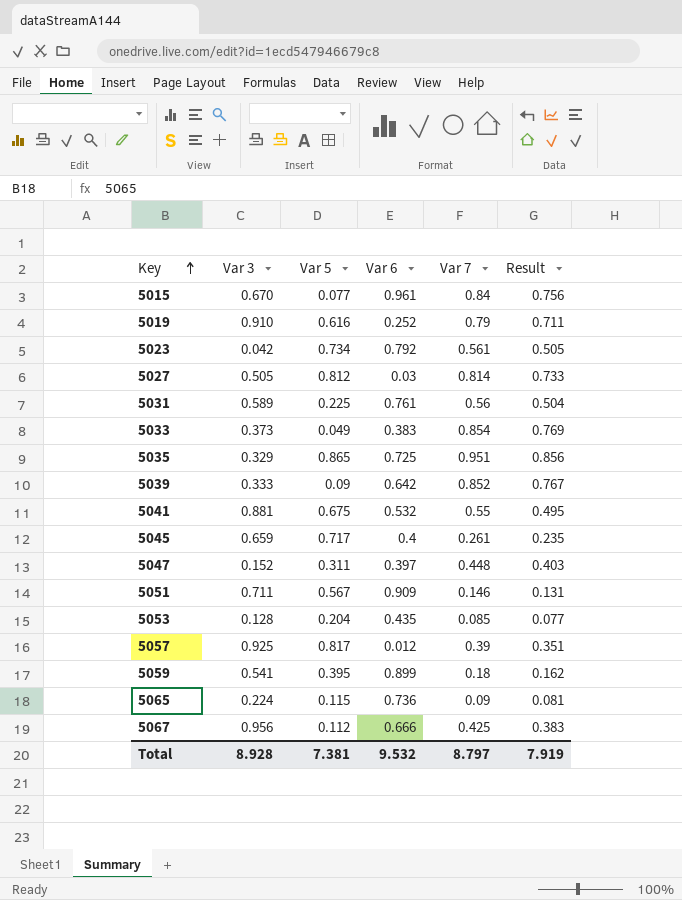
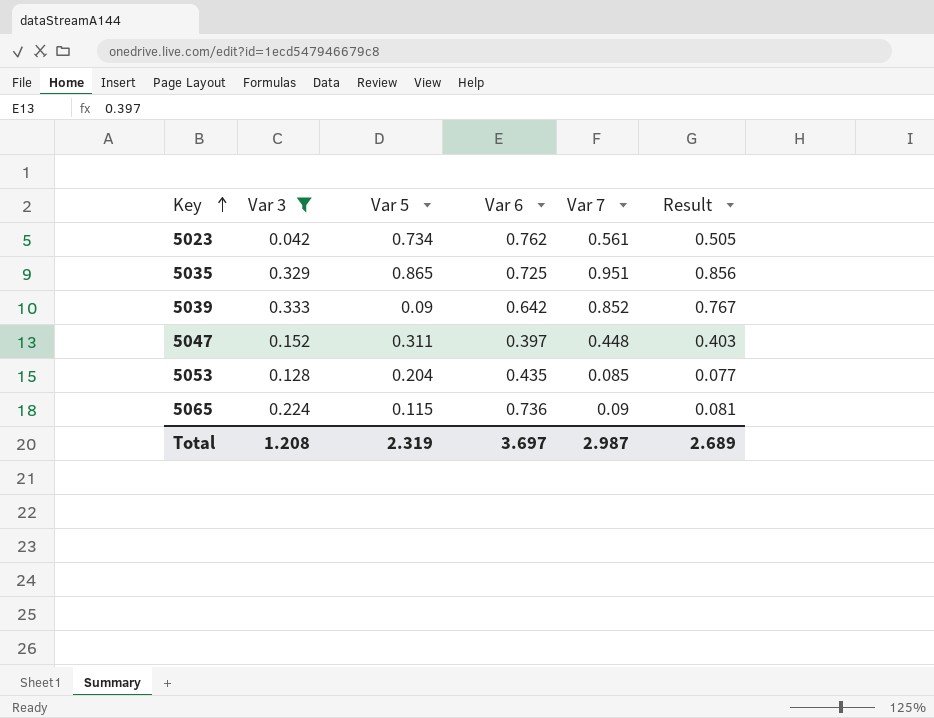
filter: none -> Var 3 <= 0.333
5023 | Var 6: 0.792 -> 0.762
Total | Var 3: 8.928 -> 1.208
Total | Var 5: 7.381 -> 2.319
Total | Var 6: 9.532 -> 3.697
Total | Var 7: 8.797 -> 2.987
Total | Result: 7.919 -> 2.689

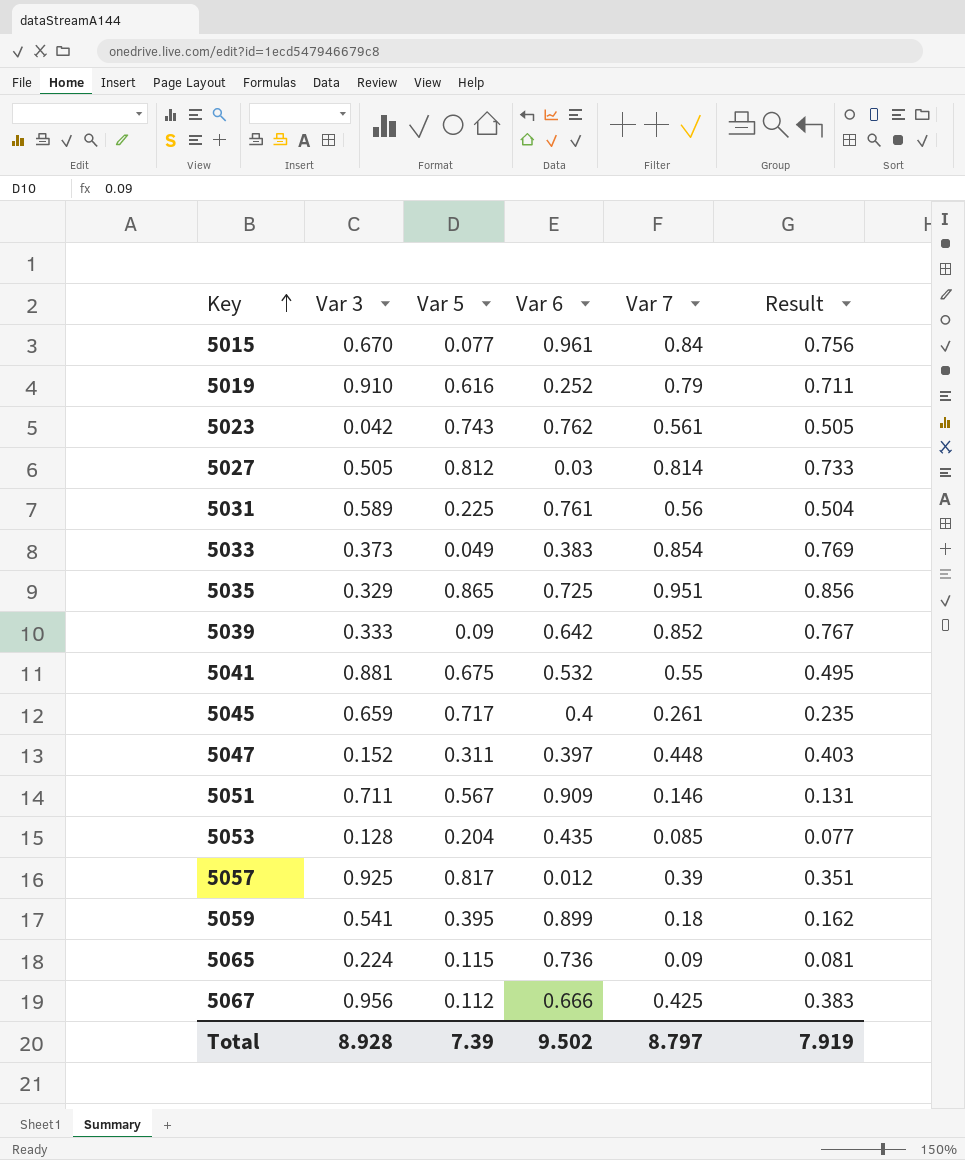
filter: Var 3 <= 0.333 -> none
5023 | Var 5: 0.734 -> 0.743
Total | Var 3: 1.208 -> 8.928
Total | Var 5: 2.319 -> 7.39
Total | Var 6: 3.697 -> 9.502
Total | Var 7: 2.987 -> 8.797
Total | Result: 2.689 -> 7.919

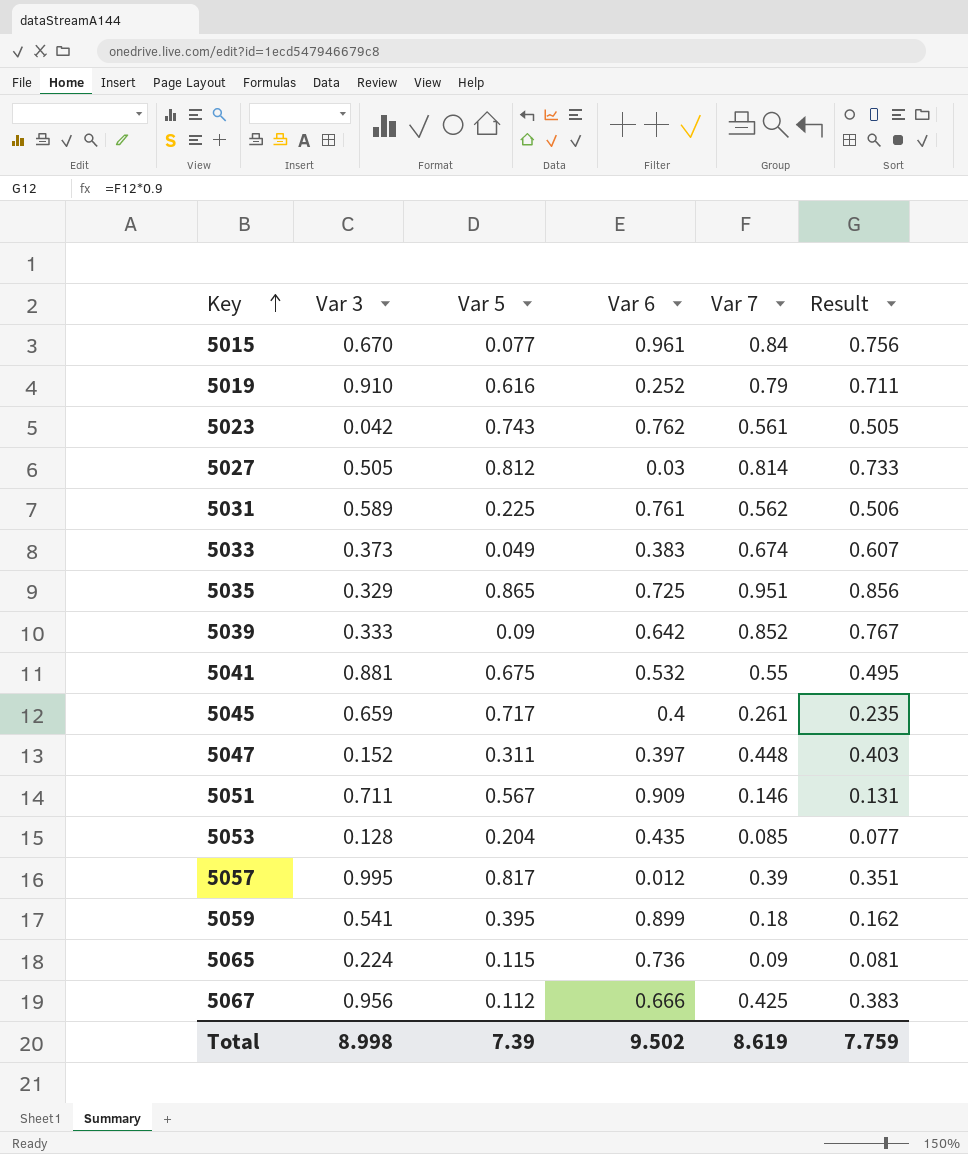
5031 | Var 7: 0.56 -> 0.562
5031 | Result: 0.504 -> 0.506
5033 | Var 7: 0.854 -> 0.674
5033 | Result: 0.769 -> 0.607
5057 | Var 3: 0.925 -> 0.995
Total | Var 3: 8.928 -> 8.998
Total | Var 7: 8.797 -> 8.619
Total | Result: 7.919 -> 7.759

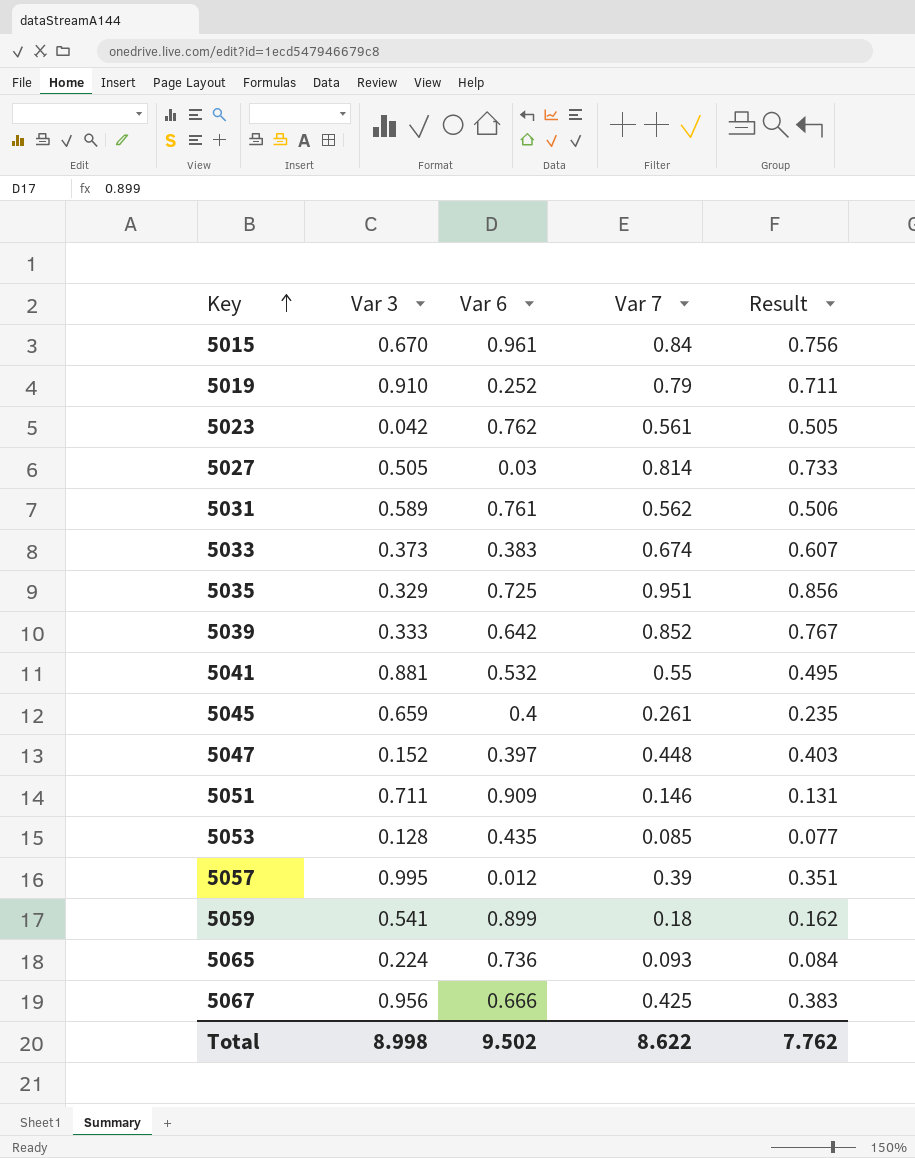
column Var 5 | position: 3 -> none
5065 | Var 7: 0.09 -> 0.093
5065 | Result: 0.081 -> 0.084
Total | Var 7: 8.619 -> 8.622
Total | Result: 7.759 -> 7.762

